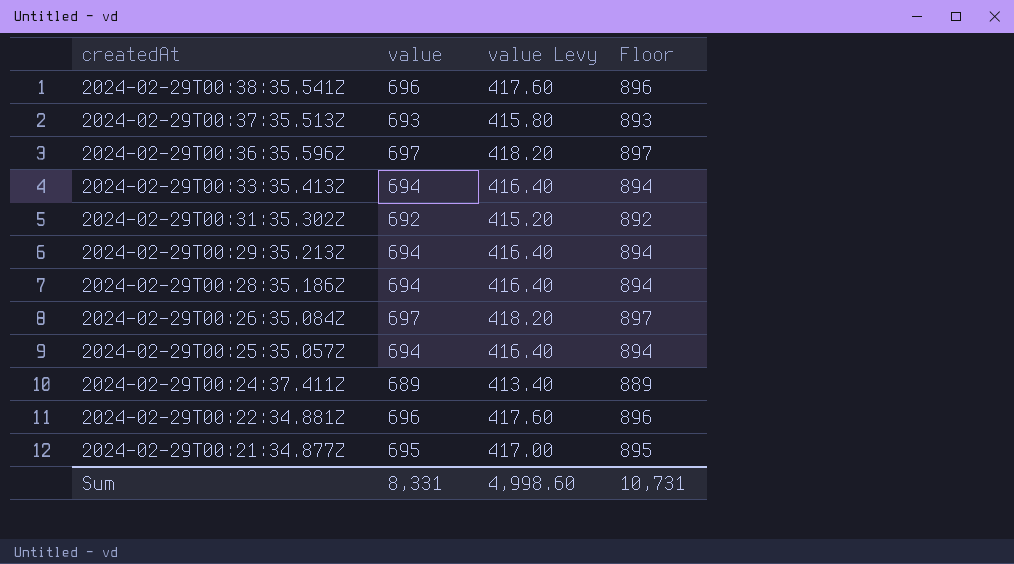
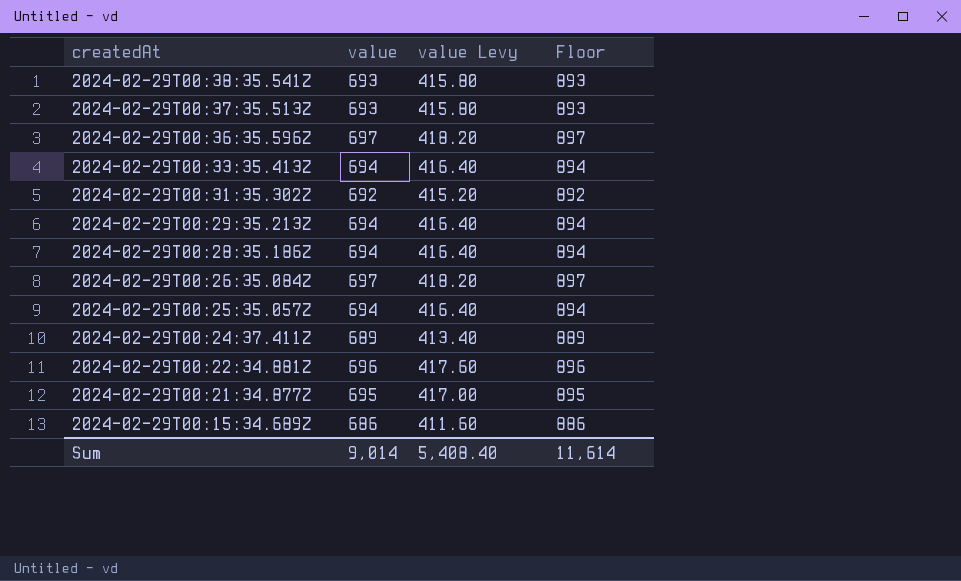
2024-02-29T00:38:35.541Z | value: 696 -> 693
2024-02-29T00:38:35.541Z | value Levy: 417.60 -> 415.80
2024-02-29T00:38:35.541Z | Floor: 896 -> 893
row 2024-02-29T00:15:34.689Z: none -> 686 | 411.60 | 886
Sum | value: 8,331 -> 9,014
Sum | value Levy: 4,998.60 -> 5,408.40
Sum | Floor: 10,731 -> 11,614

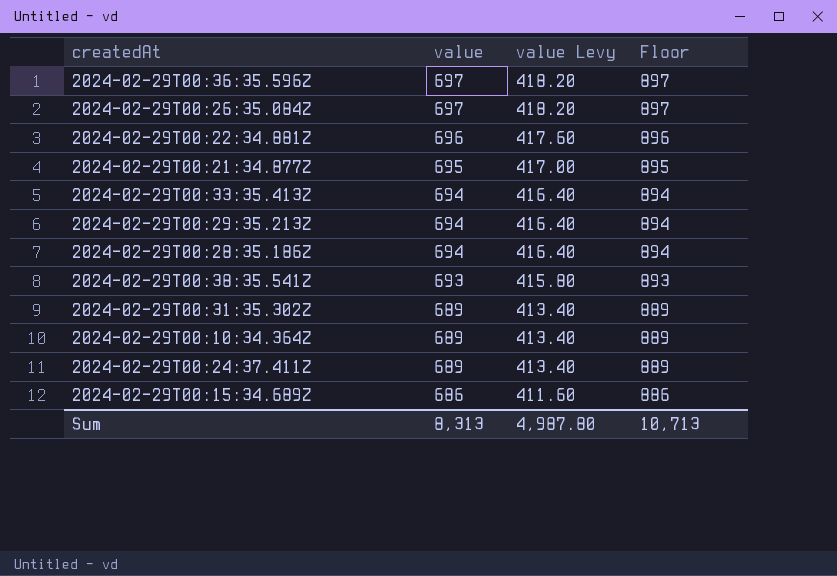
row order: createdAt descending -> value descending
row 2024-02-29T00:37:35.513Z: 693 | 415.80 | 893 -> none
row 2024-02-29T00:25:35.057Z: 694 | 416.40 | 894 -> none
2024-02-29T00:31:35.302Z | value: 692 -> 689
2024-02-29T00:31:35.302Z | value Levy: 415.20 -> 413.40
2024-02-29T00:31:35.302Z | Floor: 892 -> 889
row 2024-02-29T00:10:34.364Z: none -> 689 | 413.40 | 889
Sum | value: 9,014 -> 8,313
Sum | value Levy: 5,408.40 -> 4,987.80
Sum | Floor: 11,614 -> 10,713

